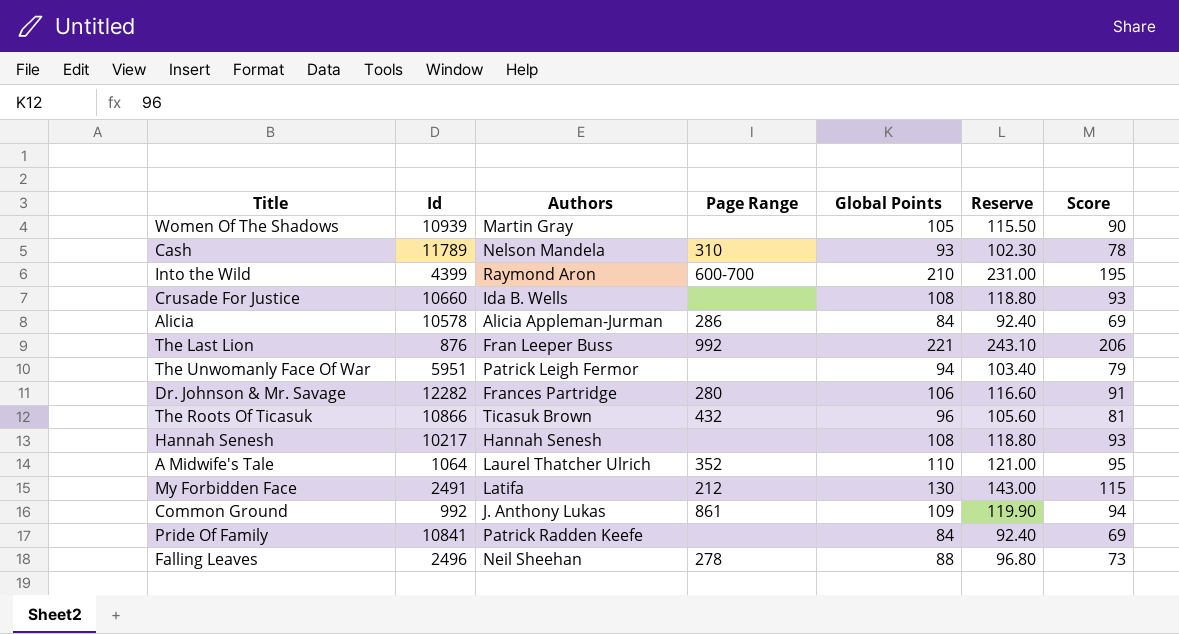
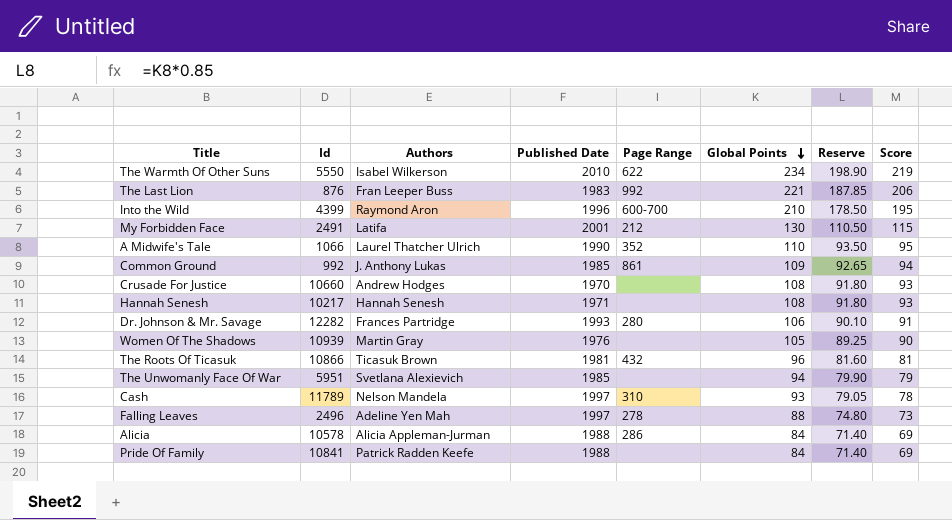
row order: none -> Global Points descending
column Published Date | position: none -> 4
column Reserve | formula: [Global Points] * 1.1 -> [Global Points] * 0.85
row The Warmth Of Other Suns: none -> 5550 | Isabel Wilkerson | 2010 | 622 | 234 | 198.90 | 219
A Midwife's Tale | Id: 1064 -> 1066
Crusade For Justice | Authors: Ida B. Wells -> Andrew Hodges
The Unwomanly Face Of War | Authors: Patrick Leigh Fermor -> Svetlana Alexievich
Falling Leaves | Authors: Neil Sheehan -> Adeline Yen Mah

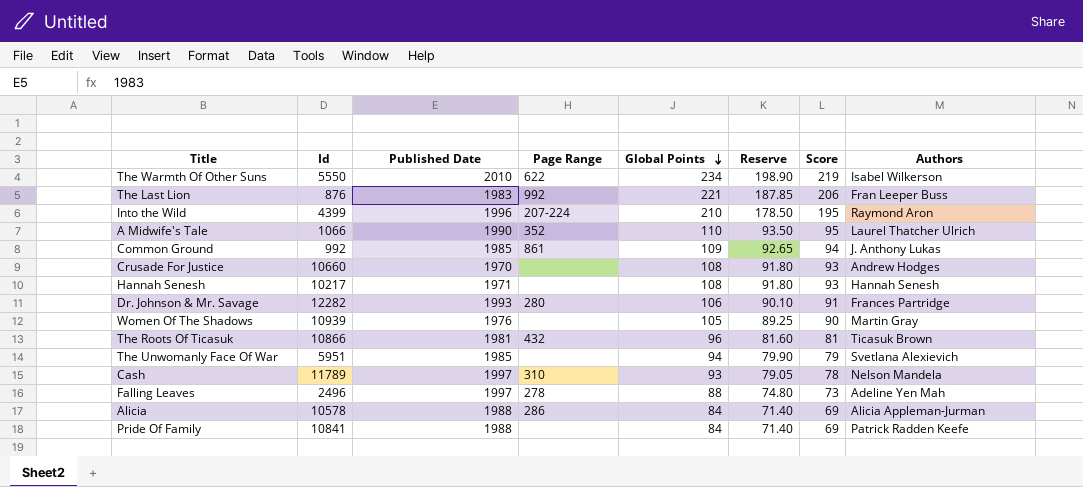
column Authors | position: 3 -> 8
row My Forbidden Face: 2491 | Latifa | 2001 | 212 | 130 | 110.50 | 115 -> none
Into the Wild | Page Range: 600-700 -> 207-224

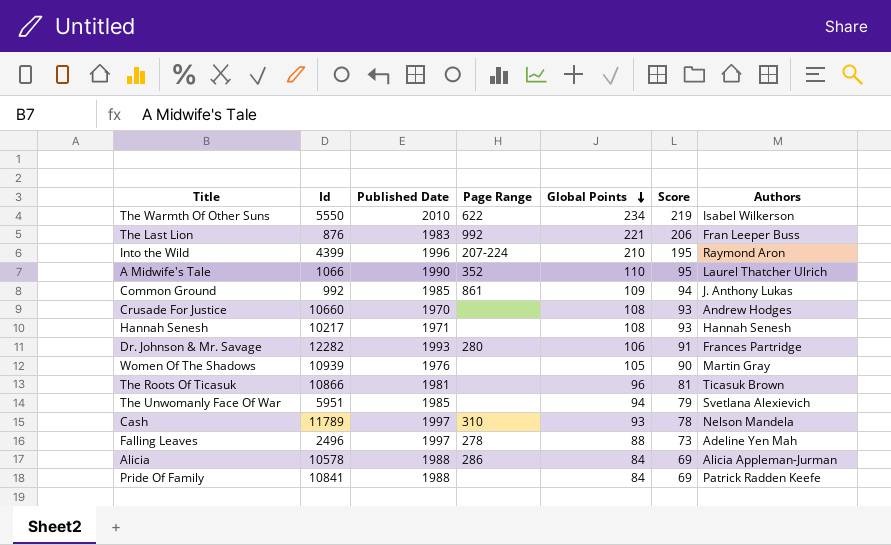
column Reserve | formula: [Global Points] * 0.85 -> none
The Roots Of Ticasuk | Page Range: 432 -> none

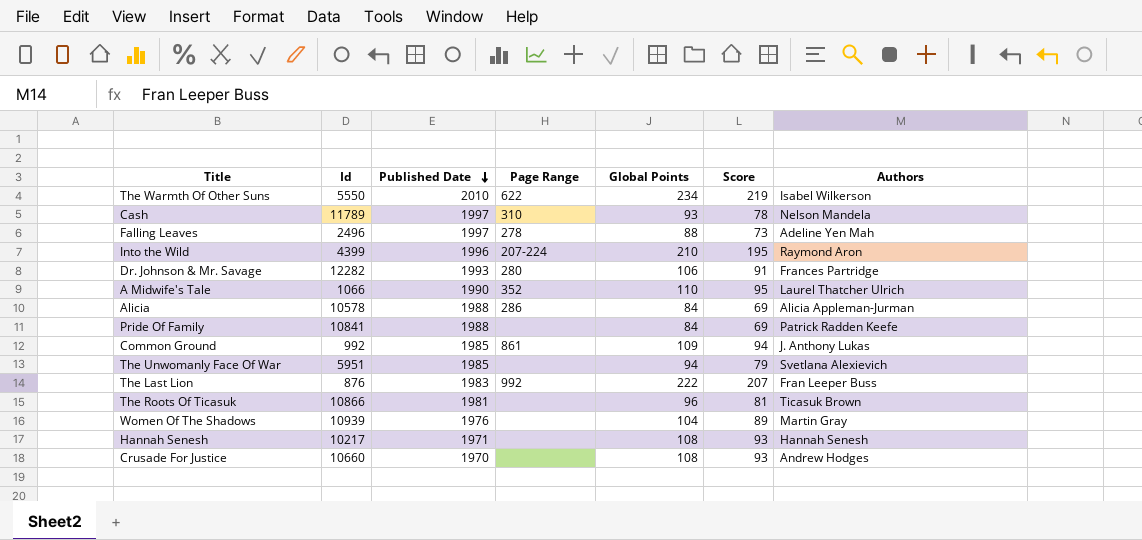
row order: Global Points descending -> Published Date descending
The Last Lion | Global Points: 221 -> 222
The Last Lion | Score: 206 -> 207
Women Of The Shadows | Global Points: 105 -> 104
Women Of The Shadows | Score: 90 -> 89

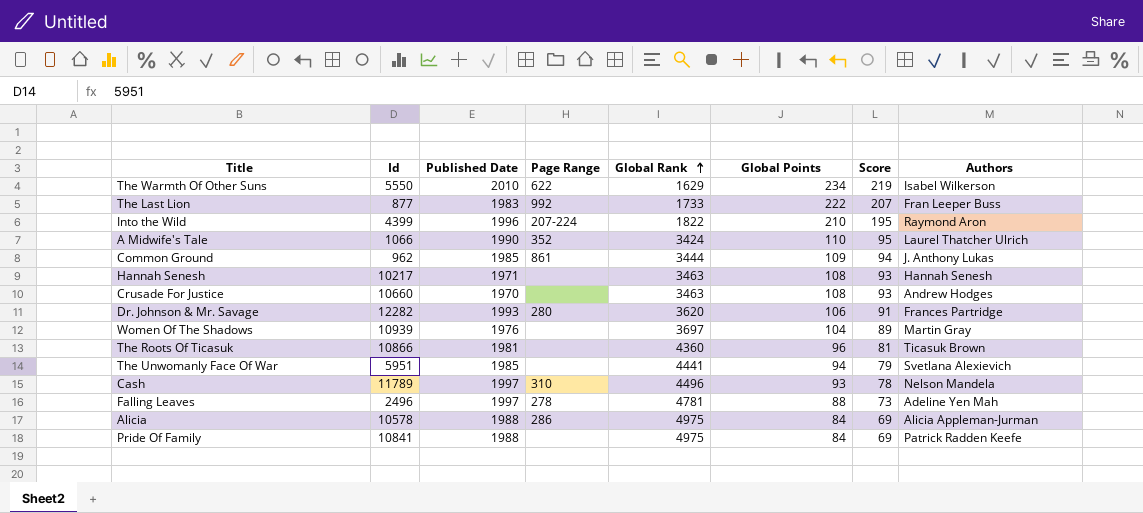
row order: Published Date descending -> Global Rank ascending
column Global Rank | position: none -> 5
The Last Lion | Id: 876 -> 877
Common Ground | Id: 992 -> 962

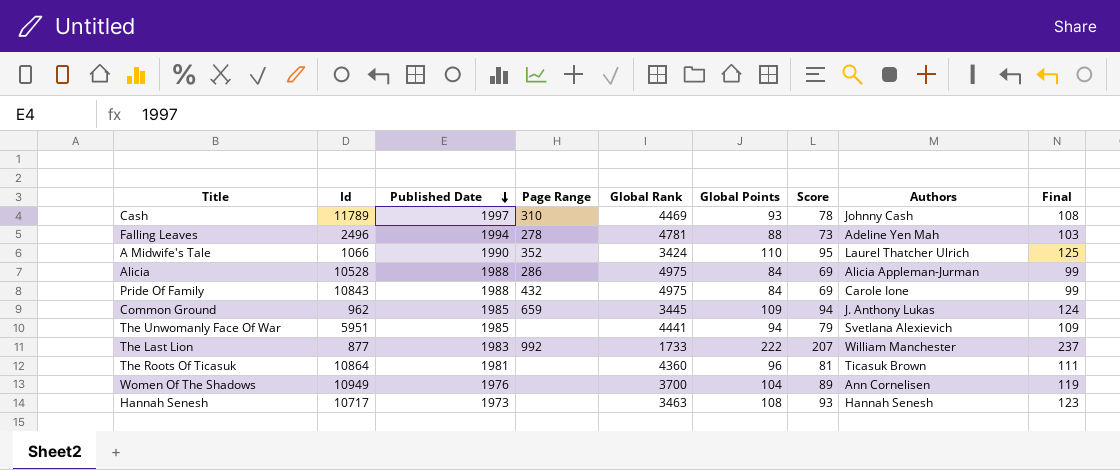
row order: Global Rank ascending -> Published Date descending
column Final | formula: none -> [Global Points] + 15
row The Warmth Of Other Suns: 5550 | 2010 | 622 | 1629 | 234 | 219 | Isabel Wilkerson -> none
row Into the Wild: 4399 | 1996 | 207-224 | 1822 | 210 | 195 | Raymond Aron -> none
row Crusade For Justice: 10660 | 1970 | none | 3463 | 108 | 93 | Andrew Hodges -> none
row Dr. Johnson & Mr. Savage: 12282 | 1993 | 280 | 3620 | 106 | 91 | Frances Partridge -> none
Cash | Global Rank: 4496 -> 4469
Cash | Authors: Nelson Mandela -> Johnny Cash
Falling Leaves | Published Date: 1997 -> 1994
Alicia | Id: 10578 -> 10528
Pride Of Family | Id: 10841 -> 10843
Pride Of Family | Page Range: none -> 432
Pride Of Family | Authors: Patrick Radden Keefe -> Carole Ione
Common Ground | Page Range: 861 -> 659
Common Ground | Global Rank: 3444 -> 3445
The Last Lion | Authors: Fran Leeper Buss -> William Manchester
The Roots Of Ticasuk | Id: 10866 -> 10864
Women Of The Shadows | Id: 10939 -> 10949
Women Of The Shadows | Global Rank: 3697 -> 3700
Women Of The Shadows | Authors: Martin Gray -> Ann Cornelisen
Hannah Senesh | Id: 10217 -> 10717
Hannah Senesh | Published Date: 1971 -> 1973

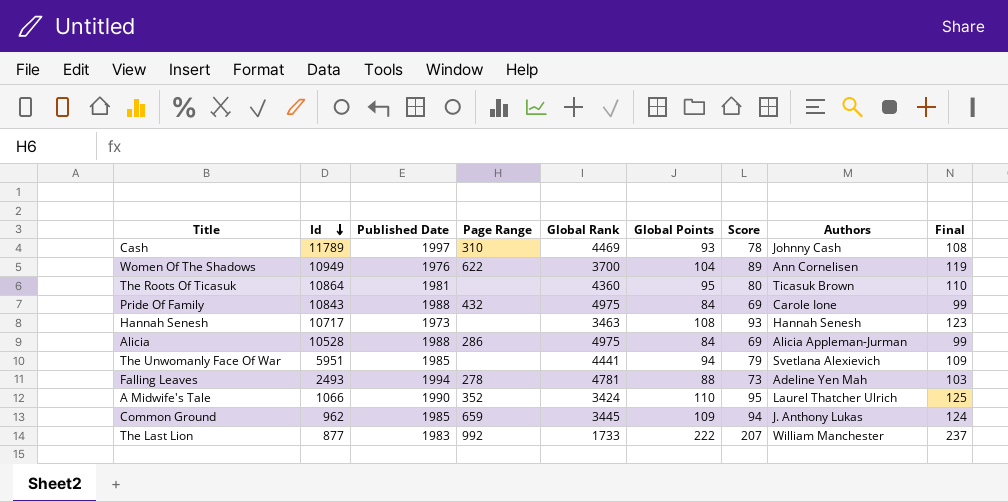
row order: Published Date descending -> Id descending
Women Of The Shadows | Page Range: none -> 622
The Roots Of Ticasuk | Global Points: 96 -> 95
The Roots Of Ticasuk | Score: 81 -> 80
The Roots Of Ticasuk | Final: 111 -> 110
Falling Leaves | Id: 2496 -> 2493

